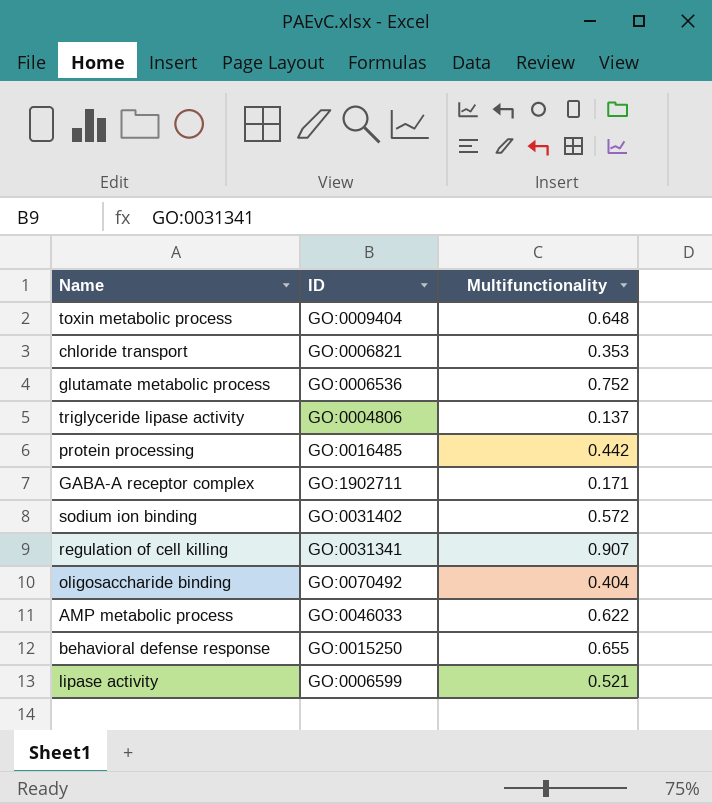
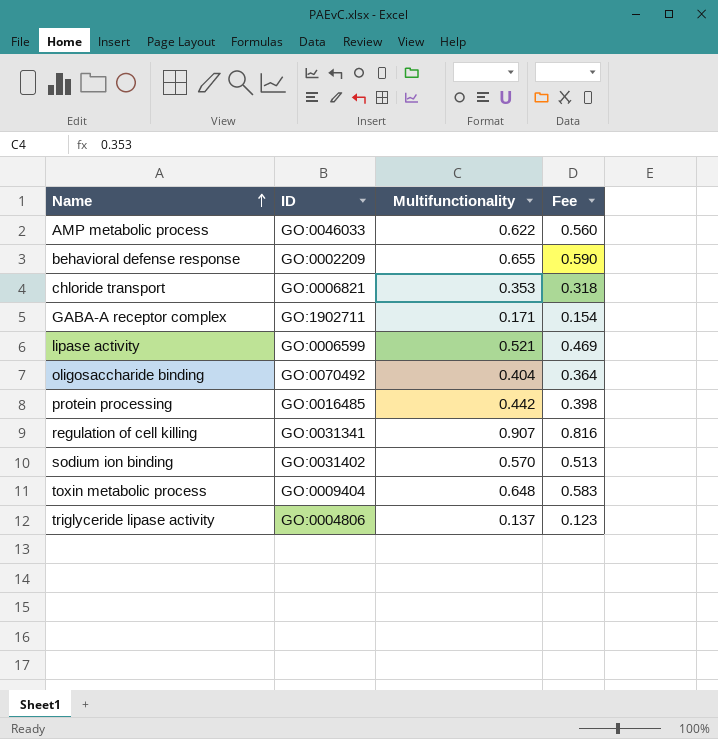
row order: none -> Name ascending
column Fee | formula: none -> [Multifunctionality] * 0.9
row glutamate metabolic process: GO:0006536 | 0.752 -> none
behavioral defense response | ID: GO:0015250 -> GO:0002209
sodium ion binding | Multifunctionality: 0.572 -> 0.570

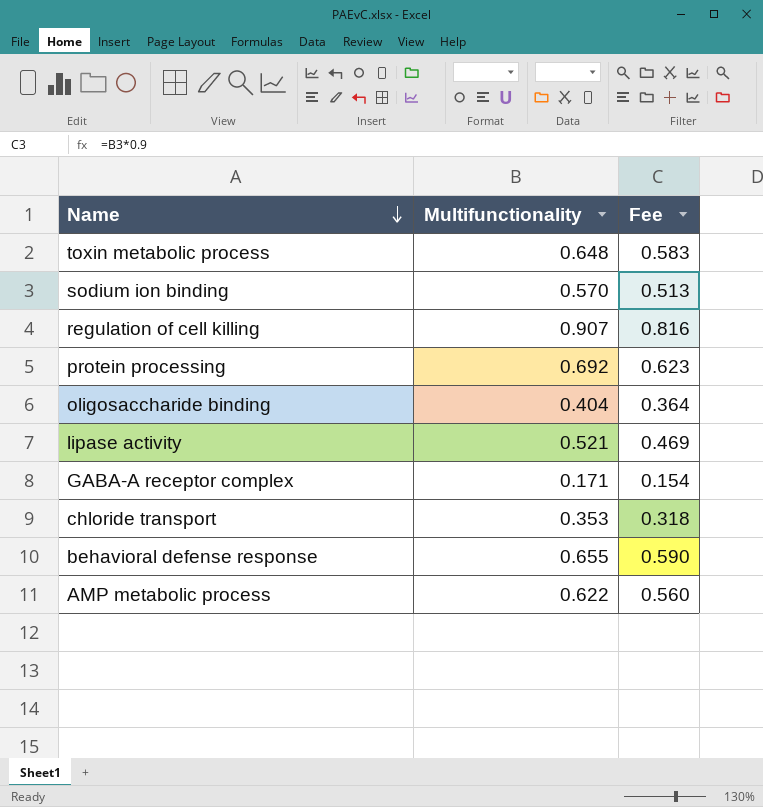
row order: Name ascending -> Name descending
column ID | position: 2 -> none
row triglyceride lipase activity: GO:0004806 | 0.137 | 0.123 -> none
protein processing | Multifunctionality: 0.442 -> 0.692
protein processing | Fee: 0.398 -> 0.623

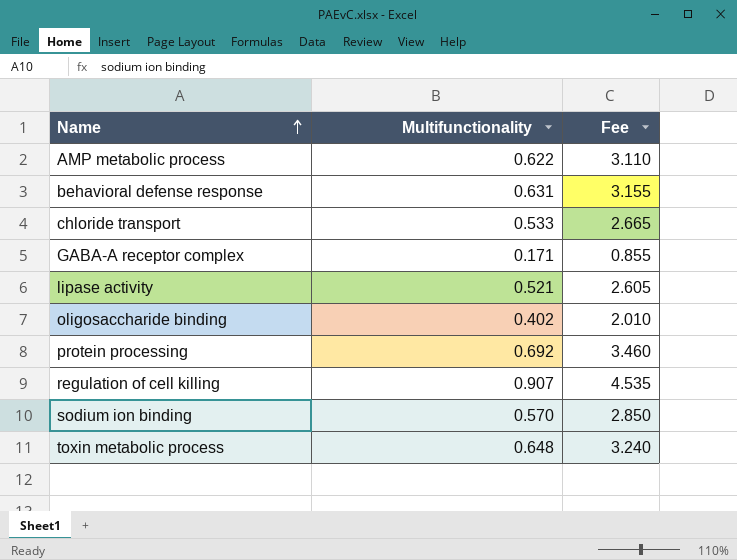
row order: Name descending -> Name ascending
column Fee | formula: [Multifunctionality] * 0.9 -> [Multifunctionality] * 5
behavioral defense response | Multifunctionality: 0.655 -> 0.631
chloride transport | Multifunctionality: 0.353 -> 0.533
oligosaccharide binding | Multifunctionality: 0.404 -> 0.402

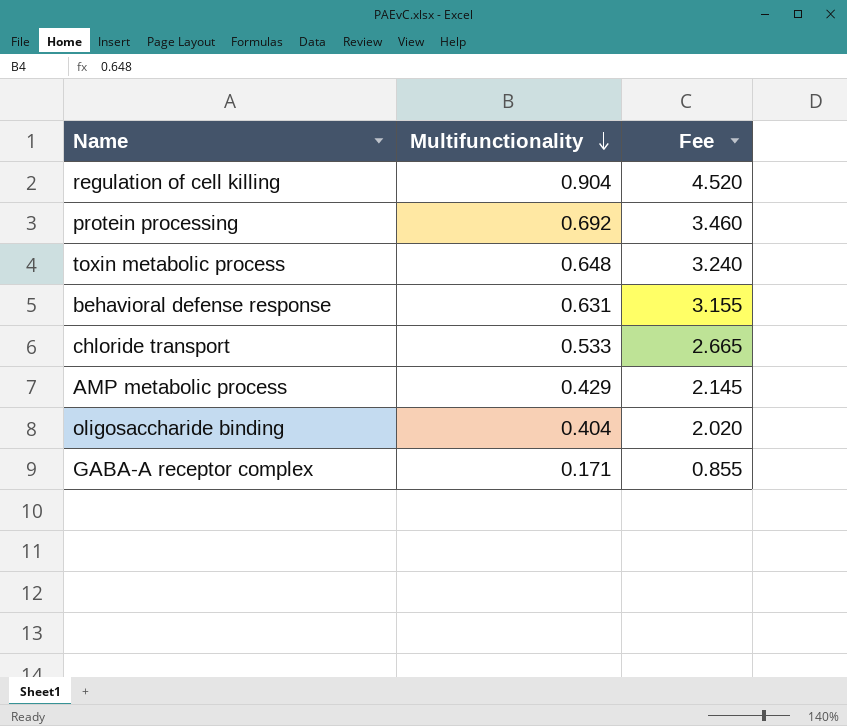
row order: Name ascending -> Multifunctionality descending
row lipase activity: 0.521 | 2.605 -> none
row sodium ion binding: 0.570 | 2.850 -> none
regulation of cell killing | Multifunctionality: 0.907 -> 0.904
regulation of cell killing | Fee: 4.535 -> 4.520
AMP metabolic process | Multifunctionality: 0.622 -> 0.429
AMP metabolic process | Fee: 3.110 -> 2.145
oligosaccharide binding | Multifunctionality: 0.402 -> 0.404
oligosaccharide binding | Fee: 2.010 -> 2.020

